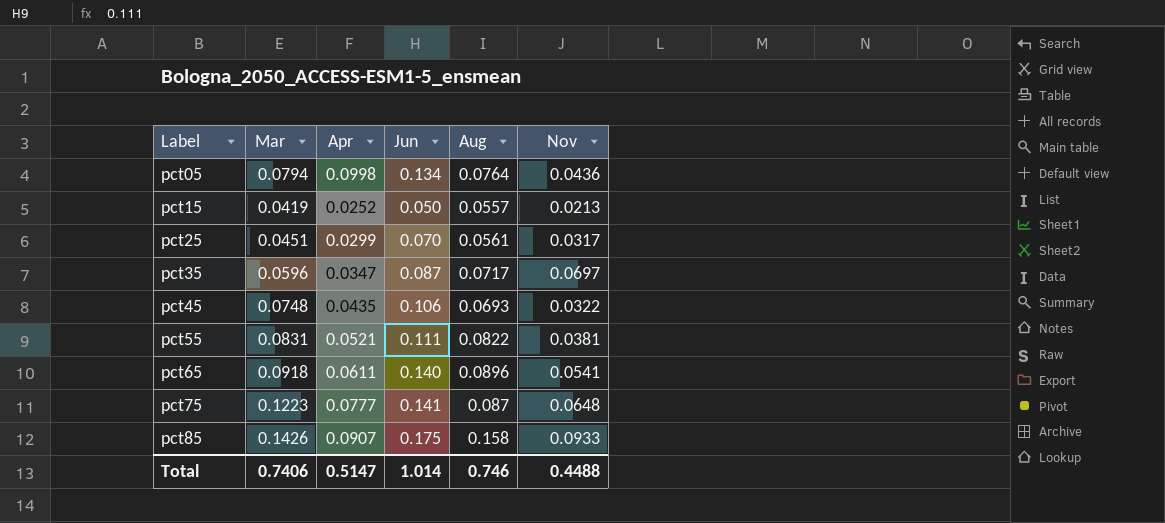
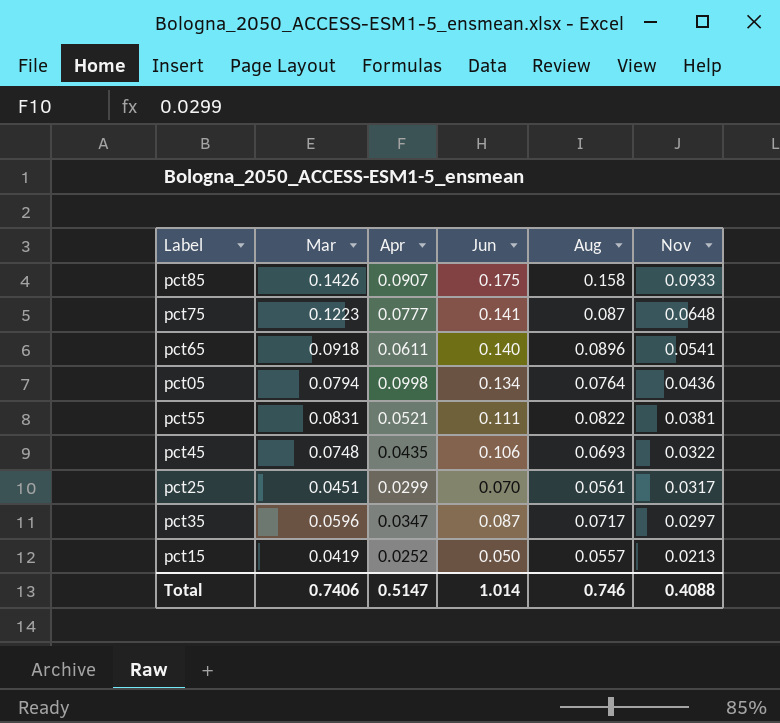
row order: Label ascending -> Nov descending
pct35 | Nov: 0.0697 -> 0.0297
Total | Nov: 0.4488 -> 0.4088

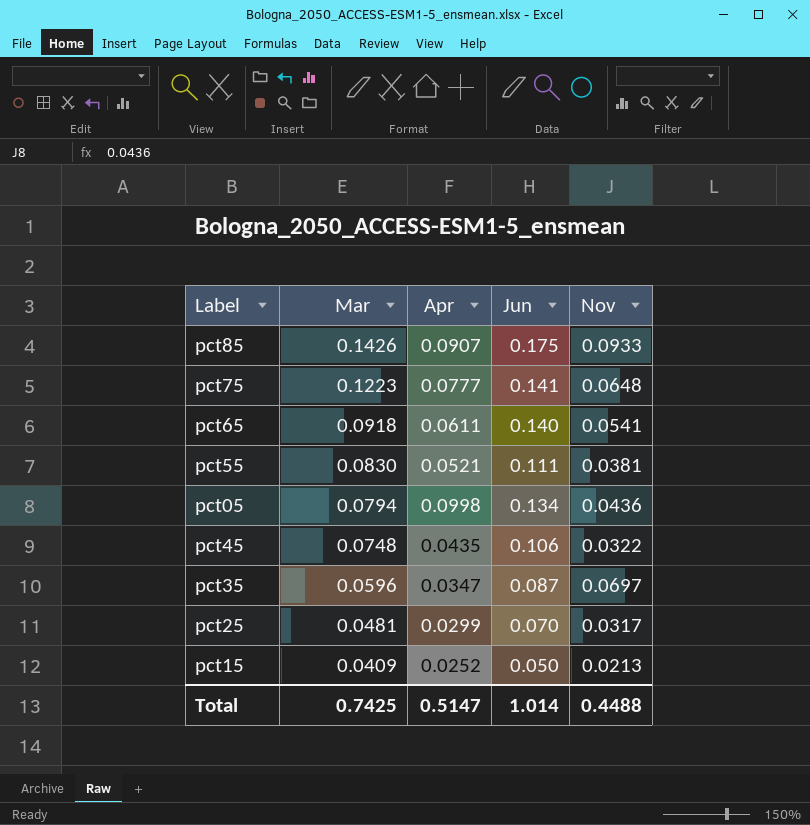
row order: Nov descending -> Mar descending
column Aug | position: 5 -> none
pct55 | Mar: 0.0831 -> 0.0830
pct35 | Nov: 0.0297 -> 0.0697
pct25 | Mar: 0.0451 -> 0.0481
pct15 | Mar: 0.0419 -> 0.0409
Total | Mar: 0.7406 -> 0.7425
Total | Nov: 0.4088 -> 0.4488

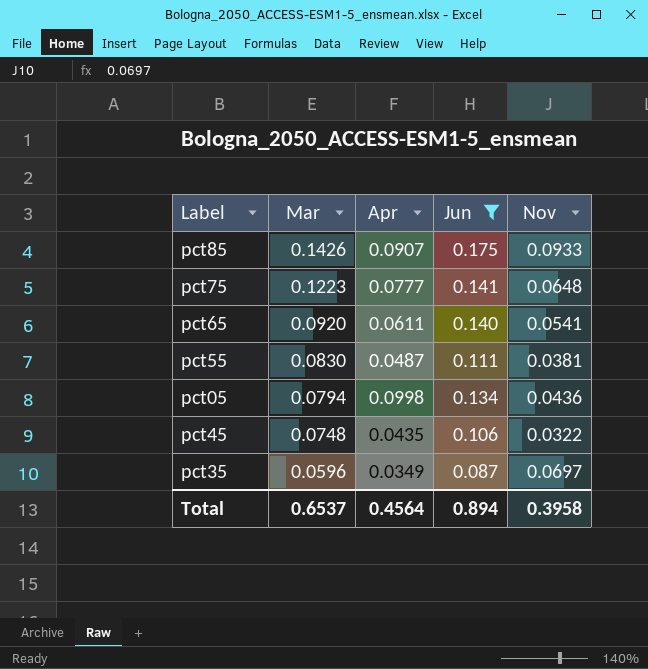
filter: none -> Jun >= 0.087
pct65 | Mar: 0.0918 -> 0.0920
pct55 | Apr: 0.0521 -> 0.0487
pct35 | Apr: 0.0347 -> 0.0349
Total | Mar: 0.7425 -> 0.6537
Total | Apr: 0.5147 -> 0.4564
Total | Jun: 1.014 -> 0.894
Total | Nov: 0.4488 -> 0.3958

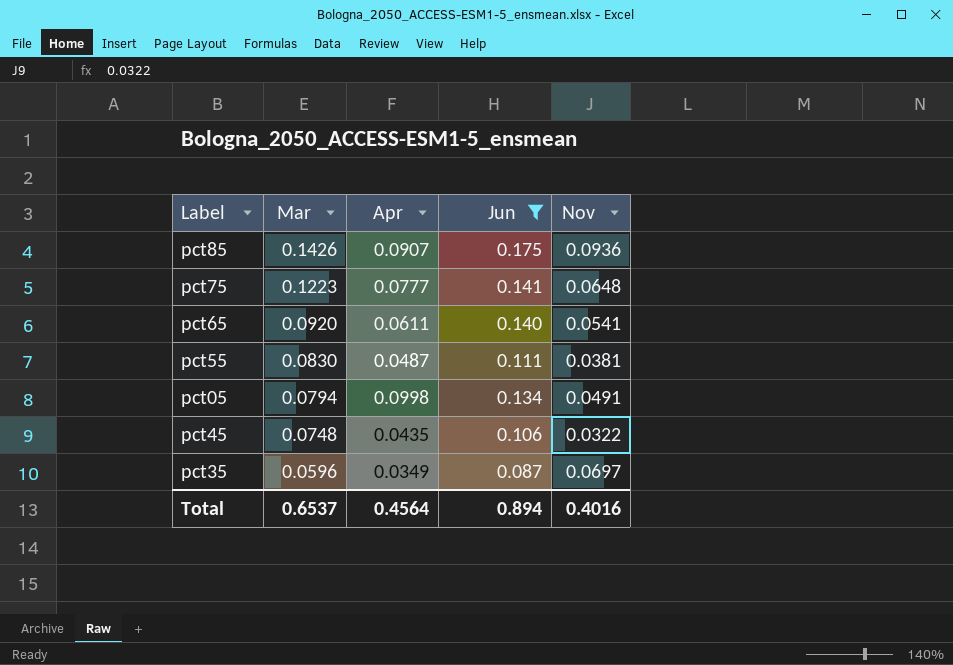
pct85 | Nov: 0.0933 -> 0.0936
pct05 | Nov: 0.0436 -> 0.0491
Total | Nov: 0.3958 -> 0.4016

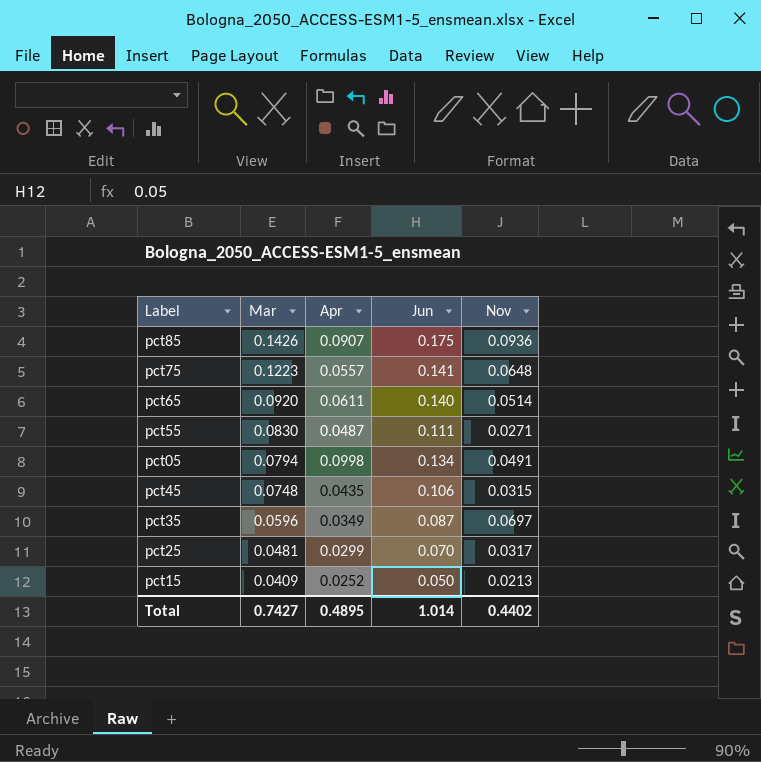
filter: Jun >= 0.087 -> none
pct75 | Apr: 0.0777 -> 0.0557
pct65 | Nov: 0.0541 -> 0.0514
pct55 | Nov: 0.0381 -> 0.0271
pct45 | Nov: 0.0322 -> 0.0315
Total | Mar: 0.6537 -> 0.7427
Total | Apr: 0.4564 -> 0.4895
Total | Jun: 0.894 -> 1.014
Total | Nov: 0.4016 -> 0.4402

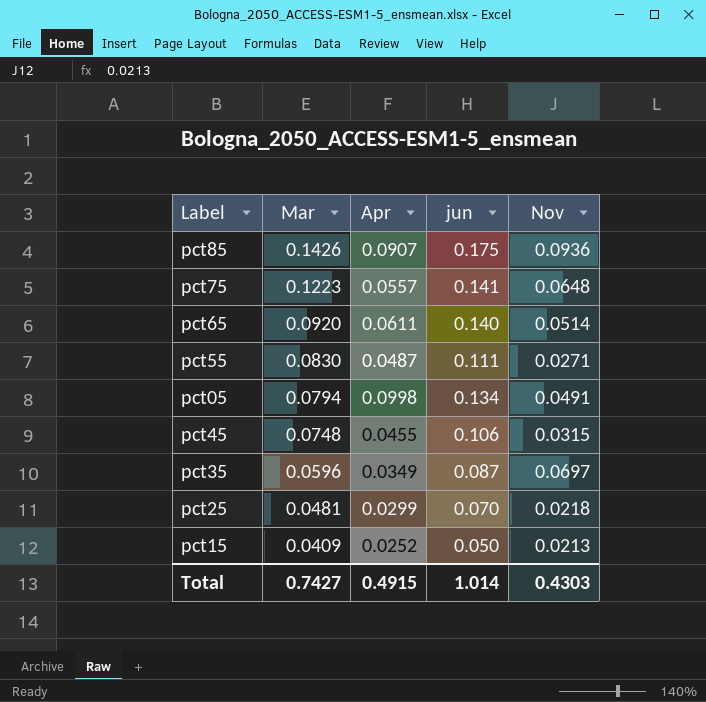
column name: Jun -> jun
pct45 | Apr: 0.0435 -> 0.0455
pct25 | Nov: 0.0317 -> 0.0218
Total | Apr: 0.4895 -> 0.4915
Total | Nov: 0.4402 -> 0.4303

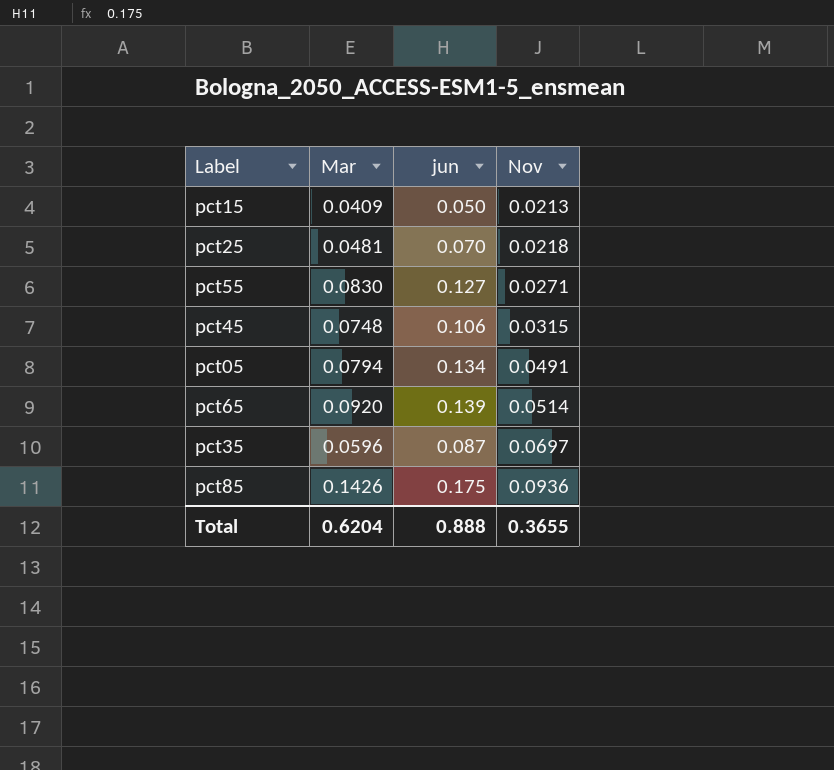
row order: Mar descending -> Nov ascending
column Apr | position: 3 -> none
row pct75: 0.1223 | 0.0557 | 0.141 | 0.0648 -> none
pct55 | jun: 0.111 -> 0.127
pct65 | jun: 0.140 -> 0.139
Total | Mar: 0.7427 -> 0.6204
Total | jun: 1.014 -> 0.888
Total | Nov: 0.4303 -> 0.3655

